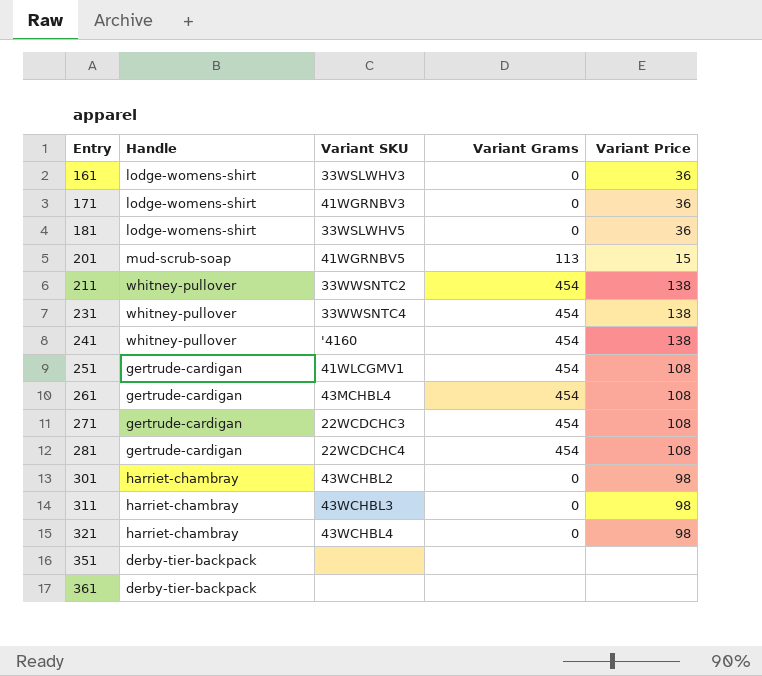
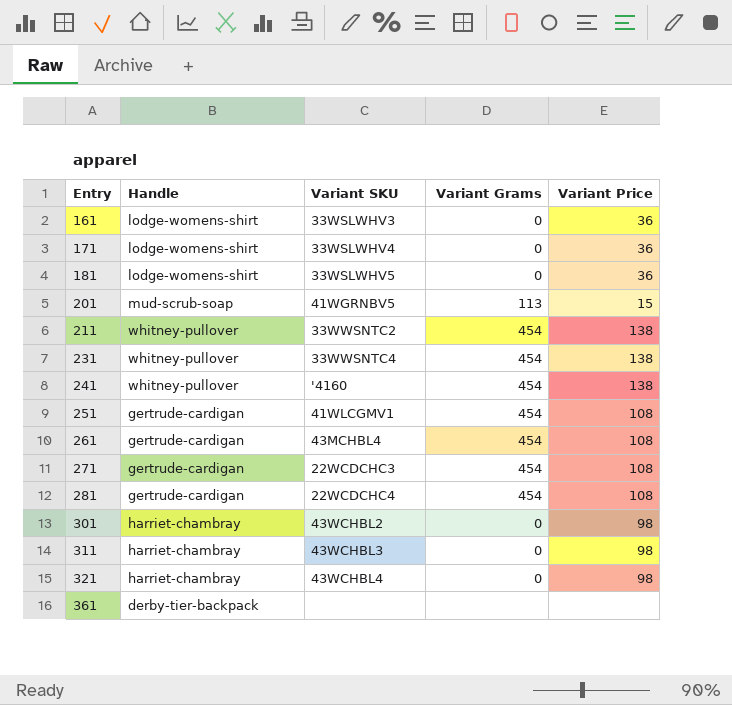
row 351: derby-tier-backpack | none | none | none -> none
171 | Variant SKU: 41WGRNBV3 -> 33WSLWHV4

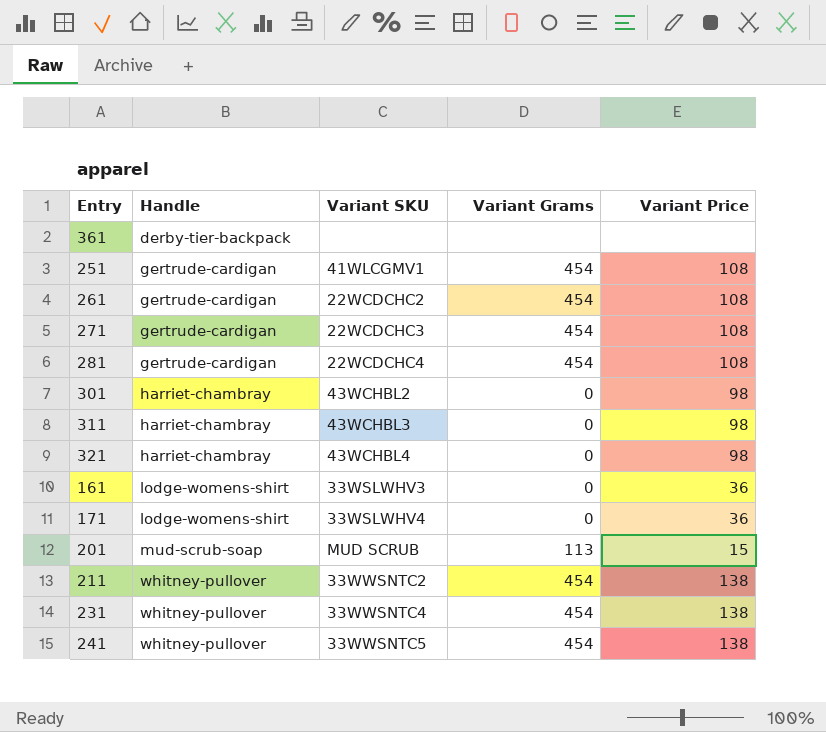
row order: Entry ascending -> Handle ascending
row 181: lodge-womens-shirt | 33WSLWHV5 | 0 | 36 -> none
261 | Variant SKU: 43MCHBL4 -> 22WCDCHC2
201 | Variant SKU: 41WGRNBV5 -> MUD SCRUB
241 | Variant SKU: '4160 -> 33WWSNTC5

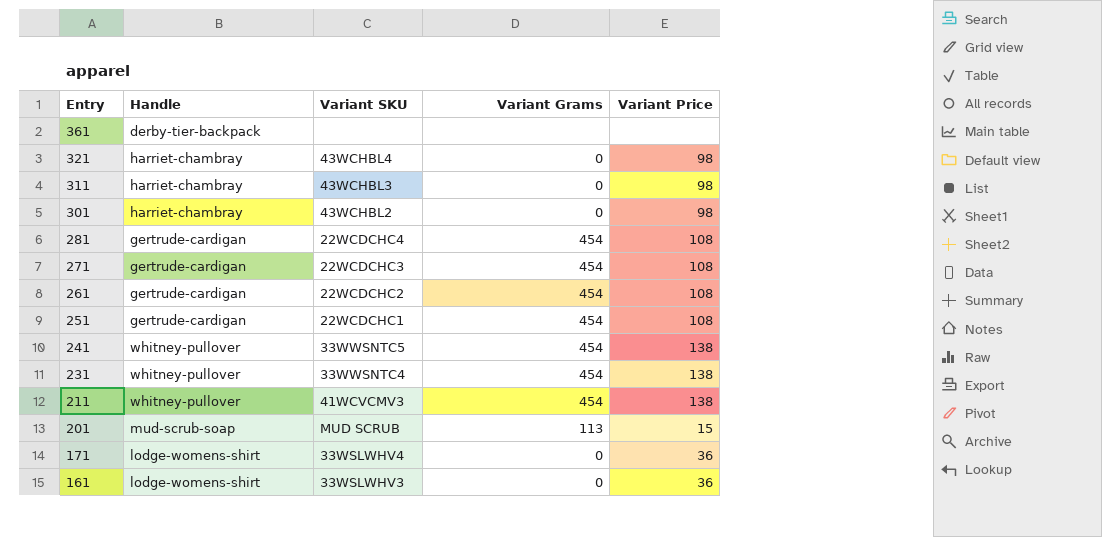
row order: Handle ascending -> Entry descending
251 | Variant SKU: 41WLCGMV1 -> 22WCDCHC1
211 | Variant SKU: 33WWSNTC2 -> 41WCVCMV3

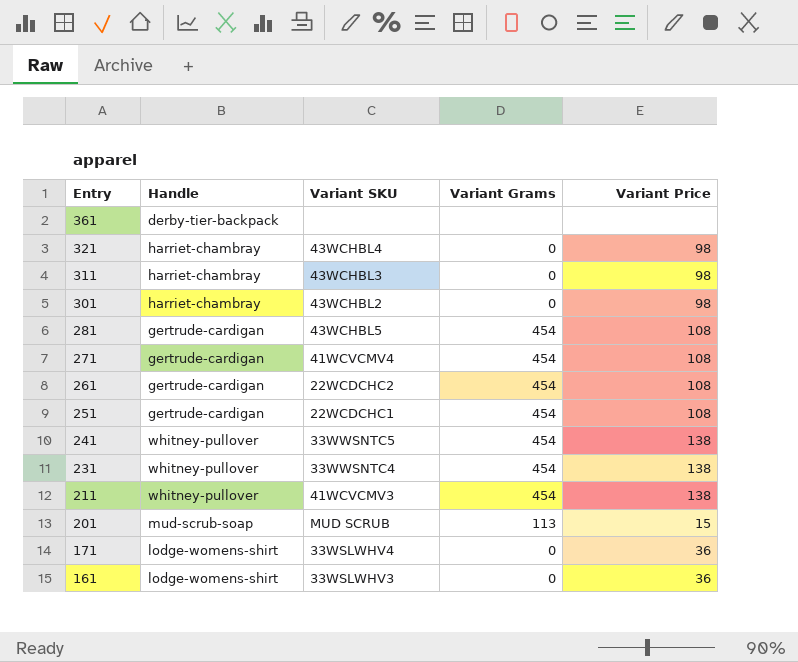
281 | Variant SKU: 22WCDCHC4 -> 43WCHBL5
271 | Variant SKU: 22WCDCHC3 -> 41WCVCMV4

